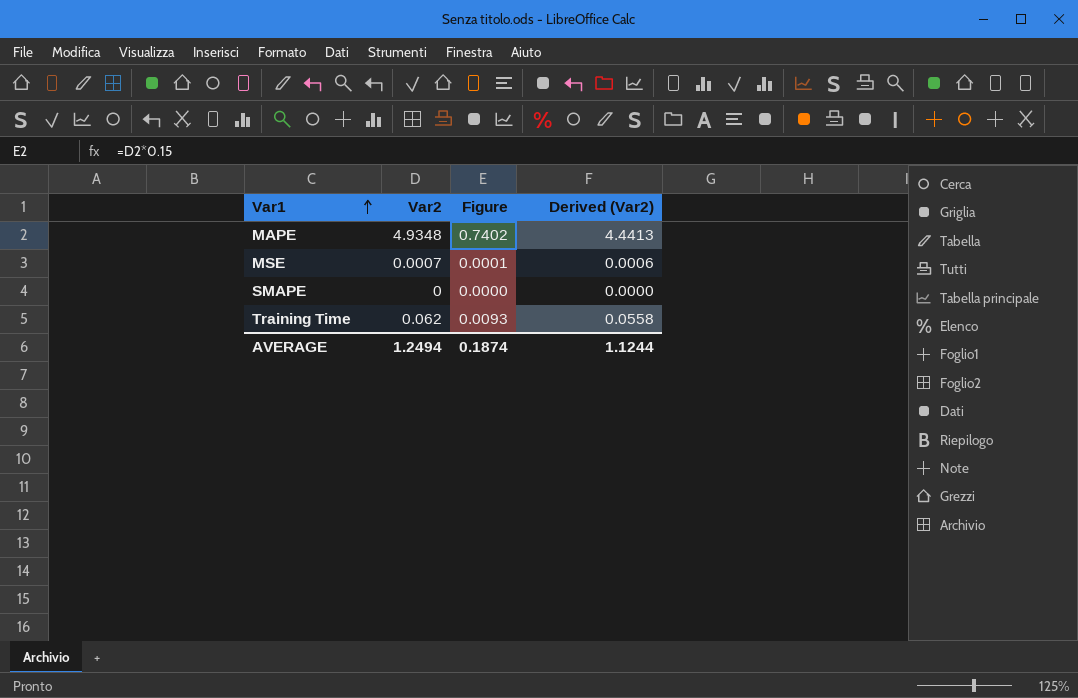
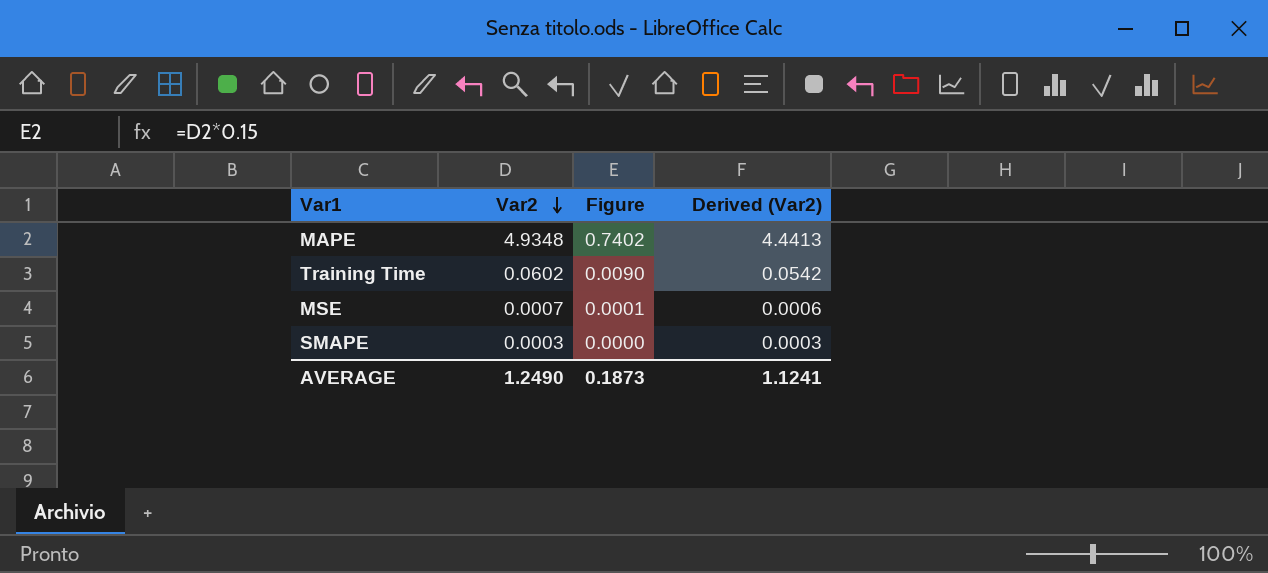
row order: Var1 ascending -> Var2 descending
Training Time | Var2: 0.062 -> 0.0602
Training Time | Figure: 0.0093 -> 0.0090
Training Time | Derived (Var2): 0.0558 -> 0.0542
SMAPE | Var2: 0 -> 0.0003
SMAPE | Derived (Var2): 0.0000 -> 0.0003
AVERAGE | Var2: 1.2494 -> 1.2490
AVERAGE | Figure: 0.1874 -> 0.1873
AVERAGE | Derived (Var2): 1.1244 -> 1.1241

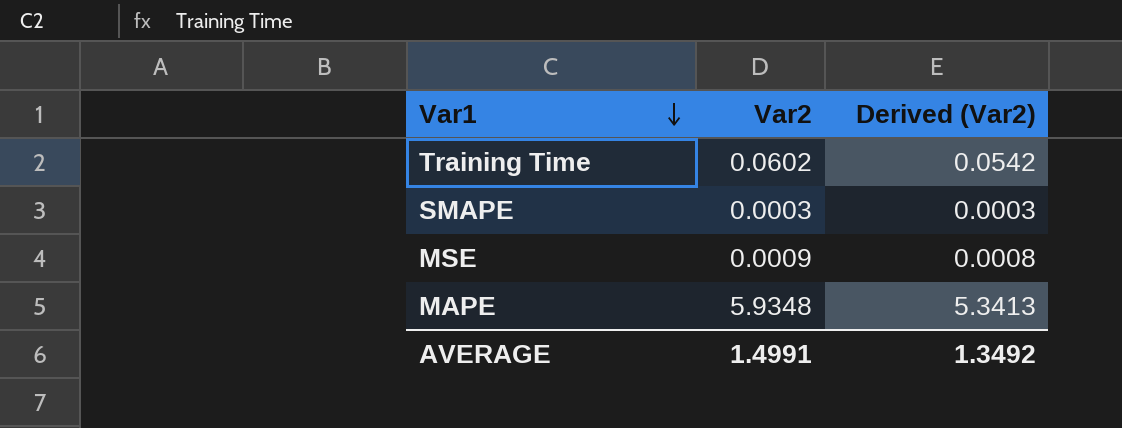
row order: Var2 descending -> Var1 descending
column Figure | formula: [Var2] * 0.15 -> none
MSE | Var2: 0.0007 -> 0.0009
MSE | Derived (Var2): 0.0006 -> 0.0008
MAPE | Var2: 4.9348 -> 5.9348
MAPE | Derived (Var2): 4.4413 -> 5.3413
AVERAGE | Var2: 1.2490 -> 1.4991
AVERAGE | Derived (Var2): 1.1241 -> 1.3492

